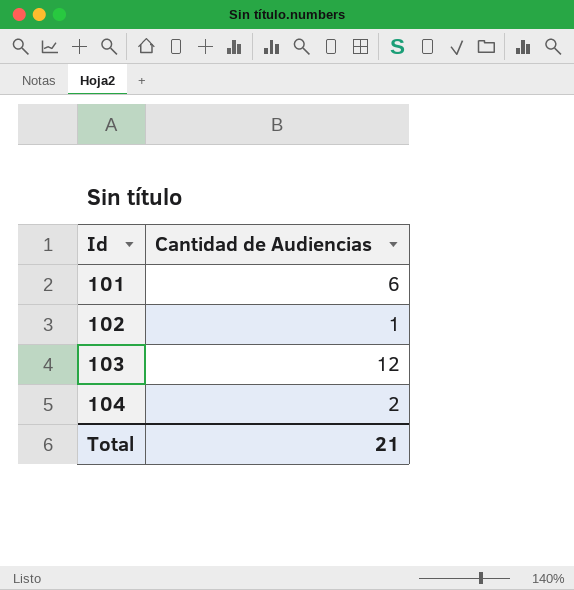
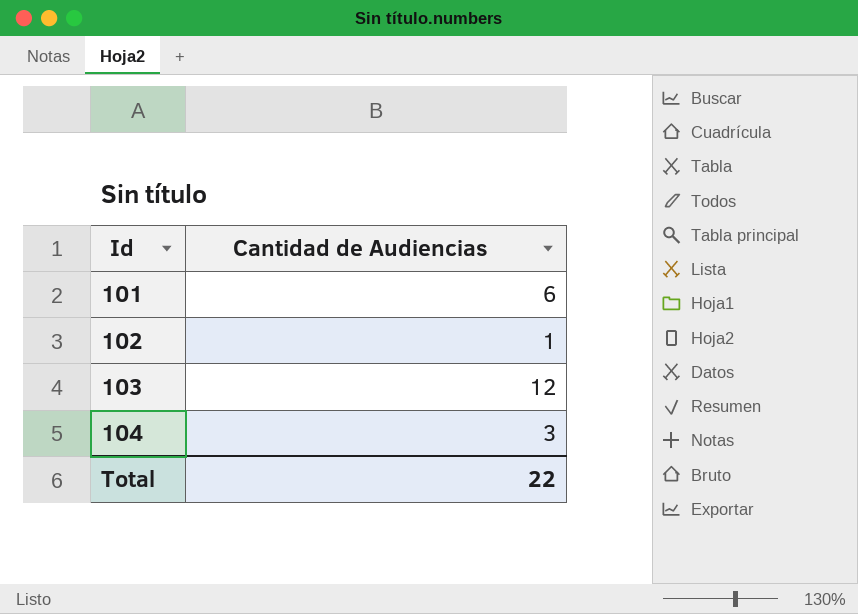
104 | Cantidad de Audiencias: 2 -> 3
Total | Cantidad de Audiencias: 21 -> 22

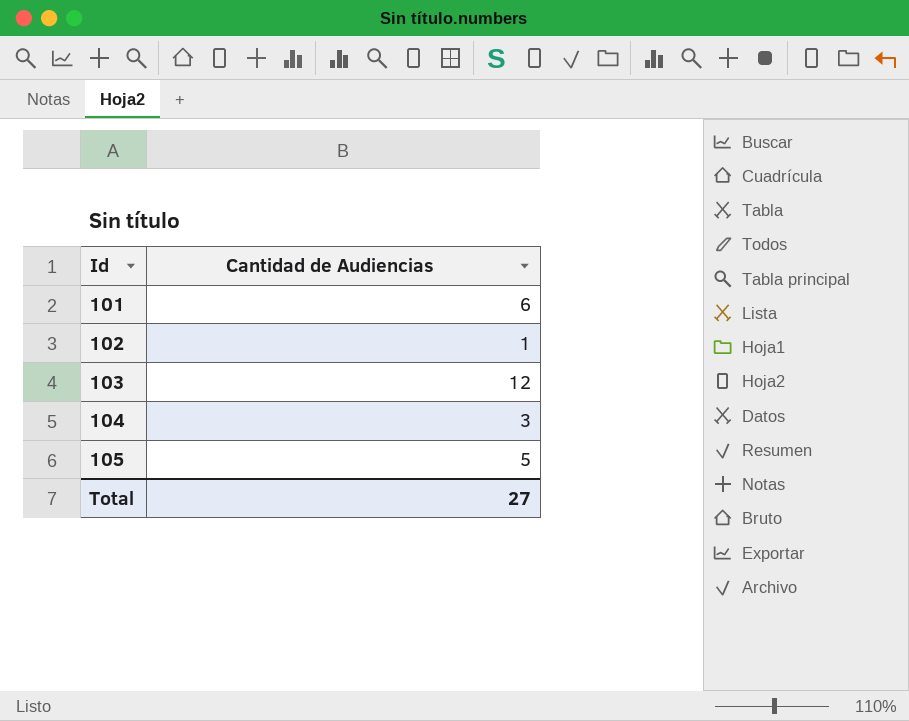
row 105: none -> 5
Total | Cantidad de Audiencias: 22 -> 27

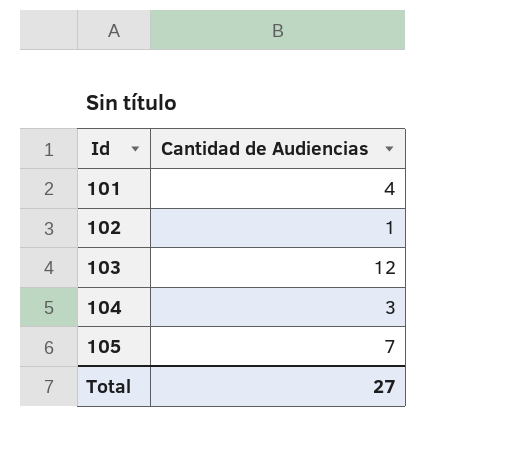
101 | Cantidad de Audiencias: 6 -> 4
105 | Cantidad de Audiencias: 5 -> 7

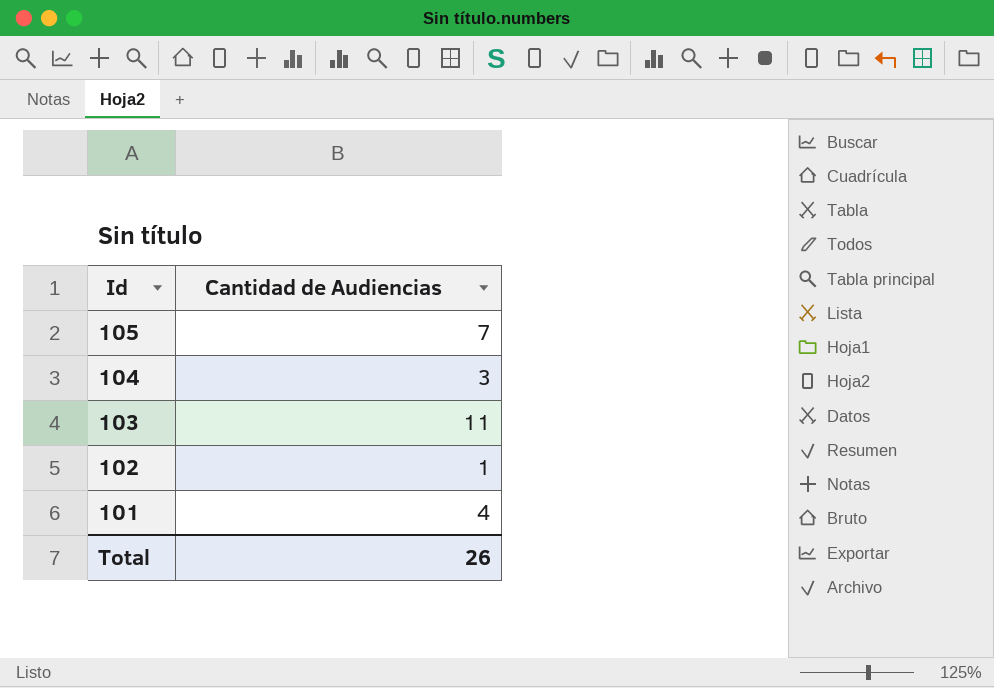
row order: Id ascending -> Id descending
103 | Cantidad de Audiencias: 12 -> 11
Total | Cantidad de Audiencias: 27 -> 26

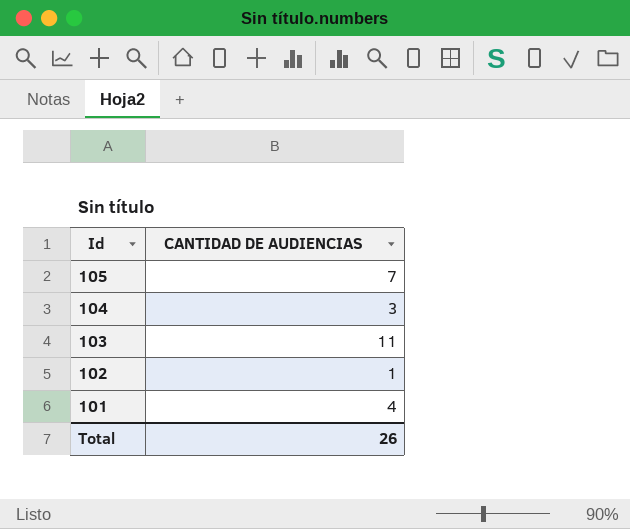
column name: Cantidad de Audiencias -> CANTIDAD DE AUDIENCIAS

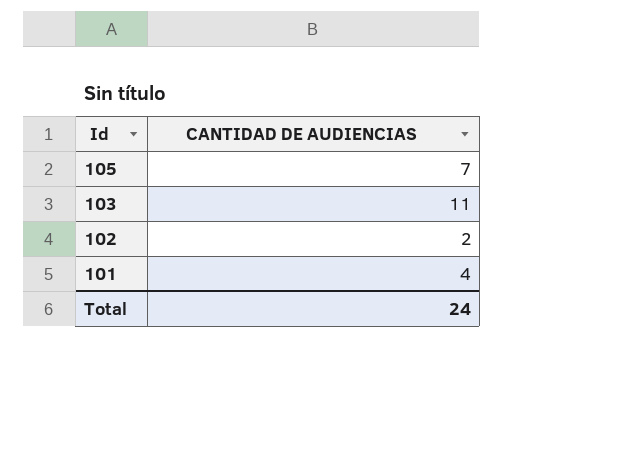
row 104: 3 -> none
102 | CANTIDAD DE AUDIENCIAS: 1 -> 2
Total | CANTIDAD DE AUDIENCIAS: 26 -> 24

